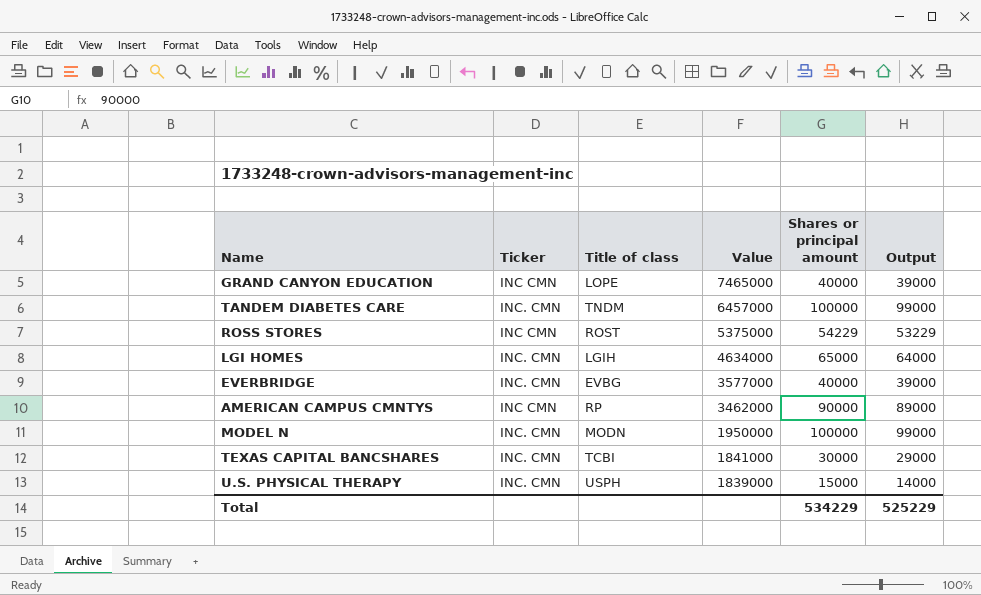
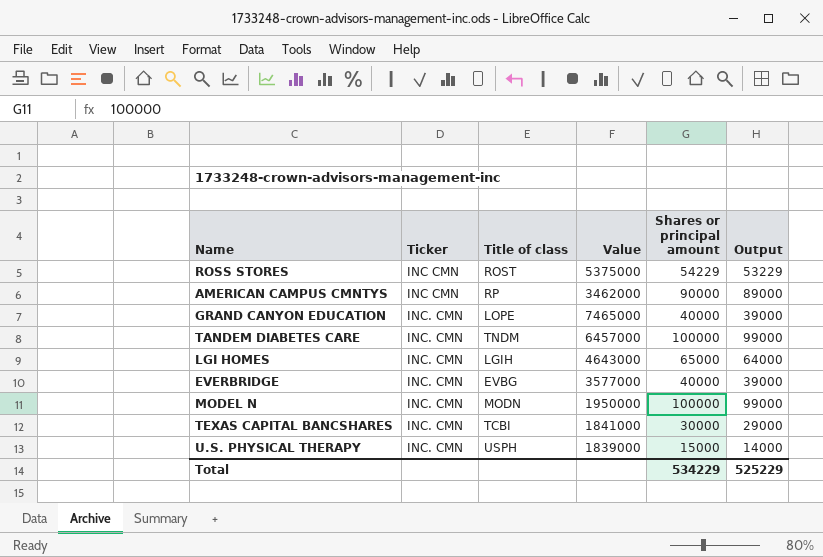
row order: Value descending -> Ticker ascending
GRAND CANYON EDUCATION | Ticker: INC CMN -> INC. CMN
LGI HOMES | Value: 4634000 -> 4643000

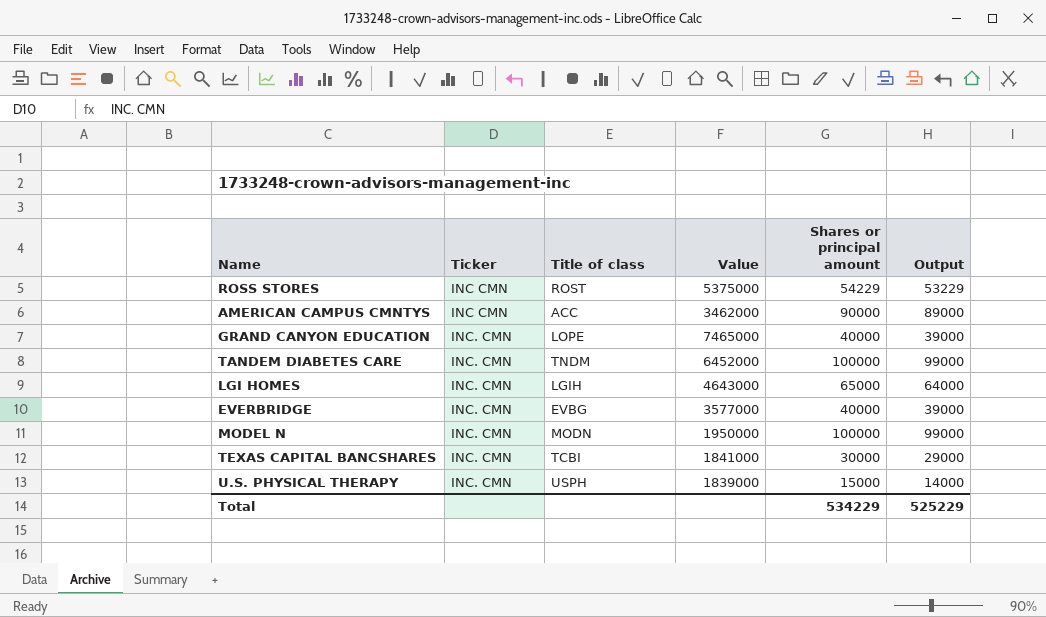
AMERICAN CAMPUS CMNTYS | Title of class: RP -> ACC
TANDEM DIABETES CARE | Value: 6457000 -> 6452000

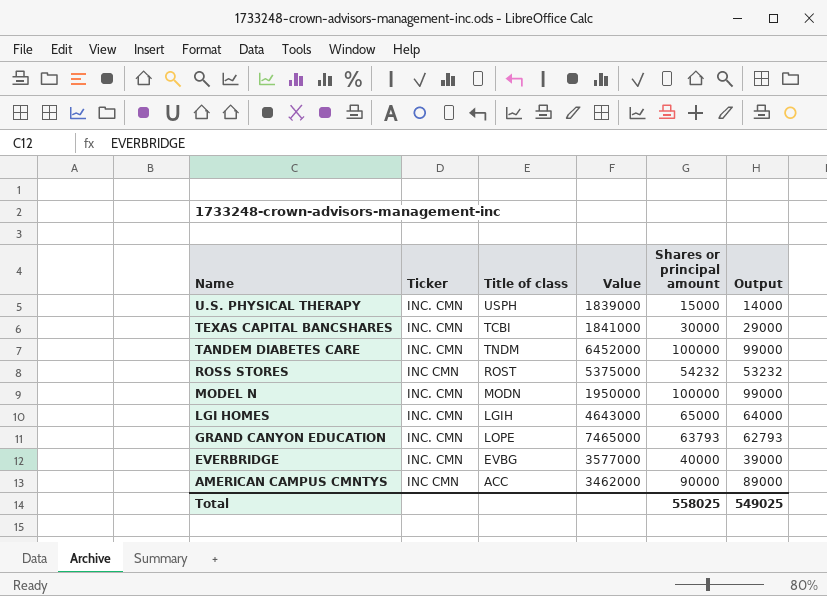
row order: Ticker ascending -> Name descending
ROSS STORES | Shares or principal amount: 54229 -> 54232
ROSS STORES | Output: 53229 -> 53232
GRAND CANYON EDUCATION | Shares or principal amount: 40000 -> 63793
GRAND CANYON EDUCATION | Output: 39000 -> 62793
Total | Shares or principal amount: 534229 -> 558025
Total | Output: 525229 -> 549025

